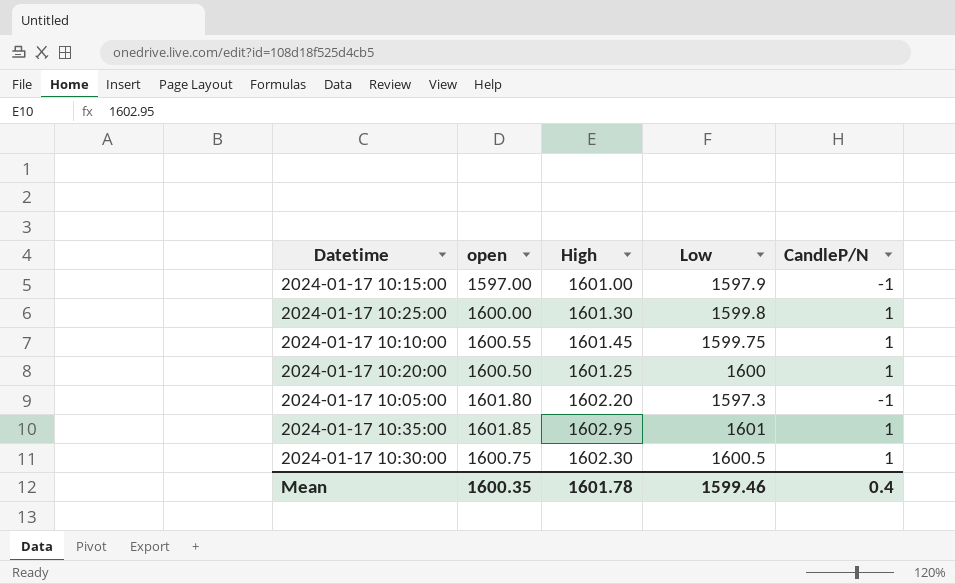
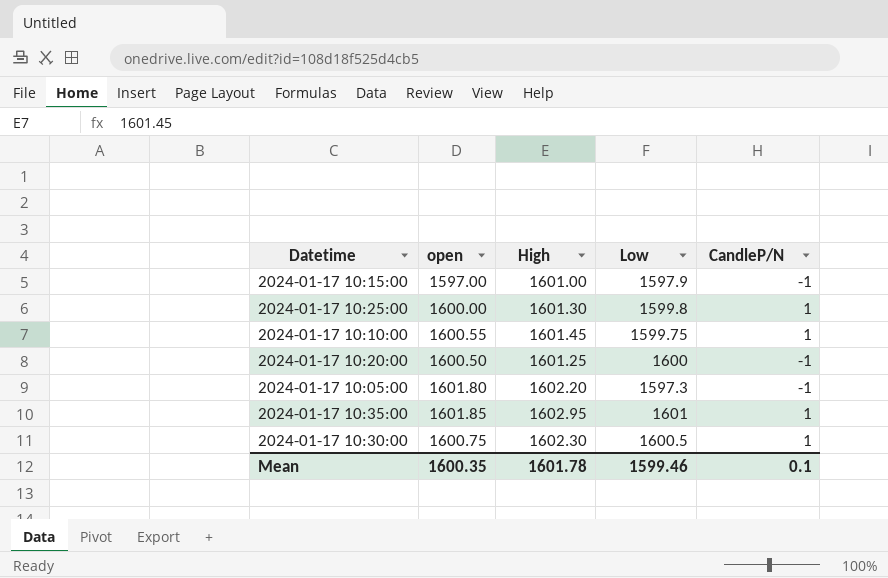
2024-01-17 10:20:00 | CandleP/N: 1 -> -1
Mean | CandleP/N: 0.4 -> 0.1

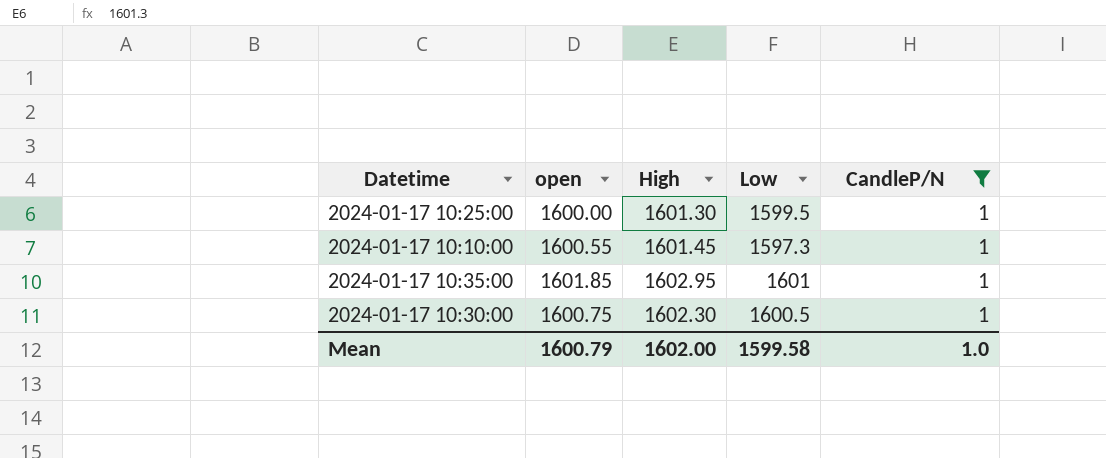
filter: none -> CandleP/N = 1
2024-01-17 10:25:00 | Low: 1599.8 -> 1599.5
2024-01-17 10:10:00 | Low: 1599.75 -> 1597.3
Mean | open: 1600.35 -> 1600.79
Mean | High: 1601.78 -> 1602.00
Mean | Low: 1599.46 -> 1599.58
Mean | CandleP/N: 0.1 -> 1.0

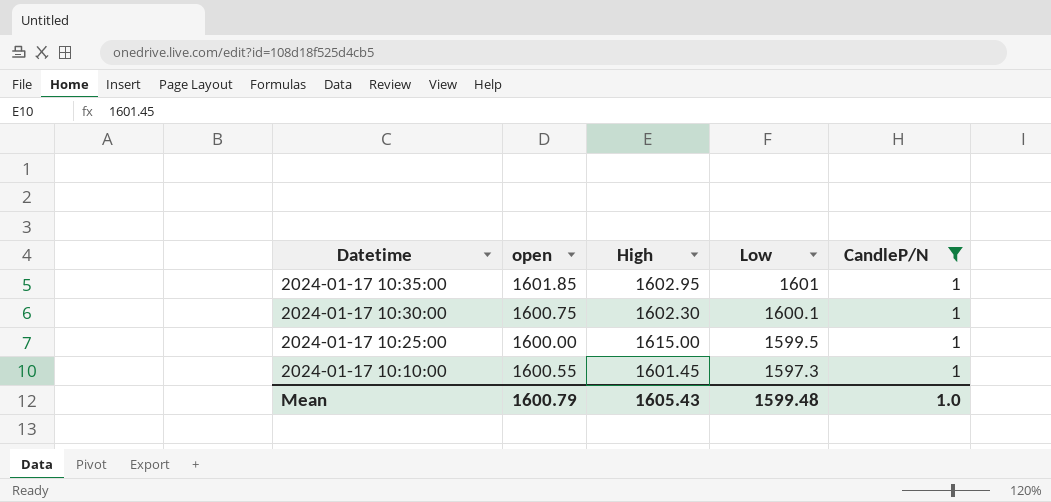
row order: none -> Datetime descending
2024-01-17 10:30:00 | Low: 1600.5 -> 1600.1
2024-01-17 10:25:00 | High: 1601.30 -> 1615.00
Mean | High: 1602.00 -> 1605.43
Mean | Low: 1599.58 -> 1599.48

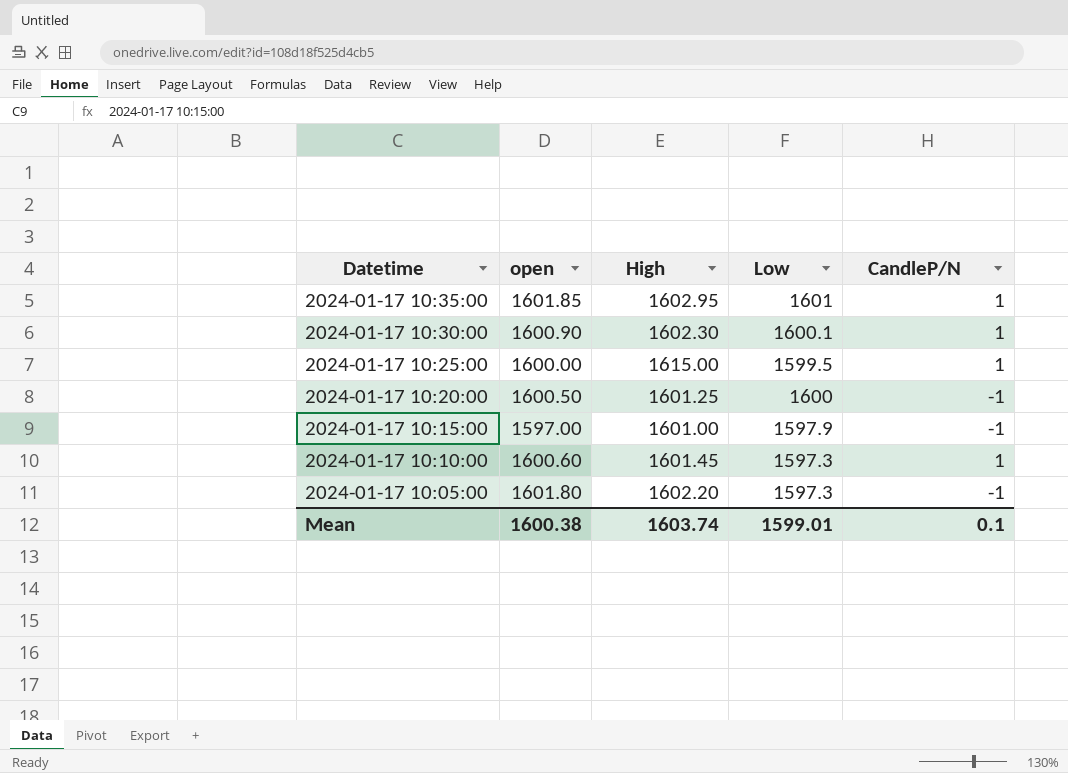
filter: CandleP/N = 1 -> none
2024-01-17 10:30:00 | open: 1600.75 -> 1600.90
2024-01-17 10:10:00 | open: 1600.55 -> 1600.60
Mean | open: 1600.79 -> 1600.38
Mean | High: 1605.43 -> 1603.74
Mean | Low: 1599.48 -> 1599.01
Mean | CandleP/N: 1.0 -> 0.1

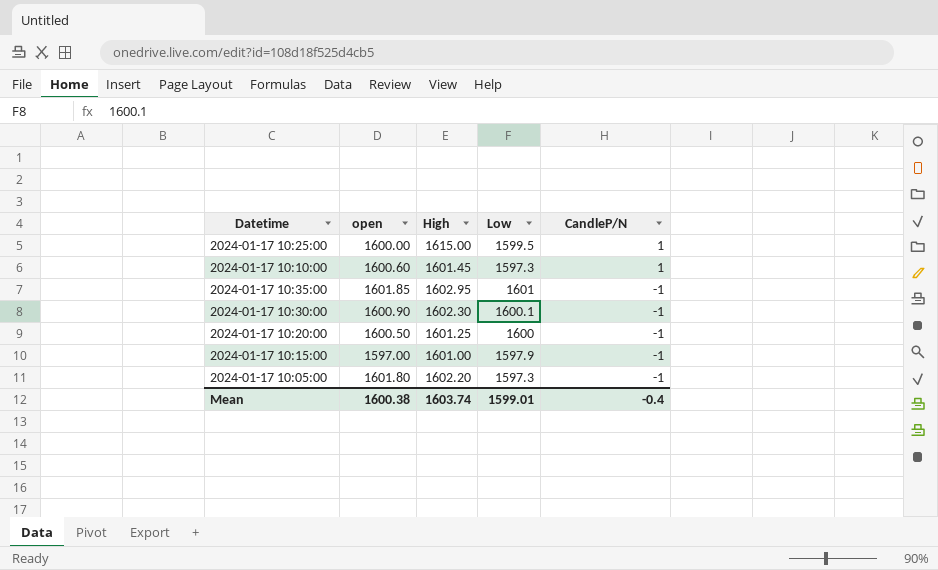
row order: Datetime descending -> CandleP/N descending
2024-01-17 10:35:00 | CandleP/N: 1 -> -1
2024-01-17 10:30:00 | CandleP/N: 1 -> -1
Mean | CandleP/N: 0.1 -> -0.4

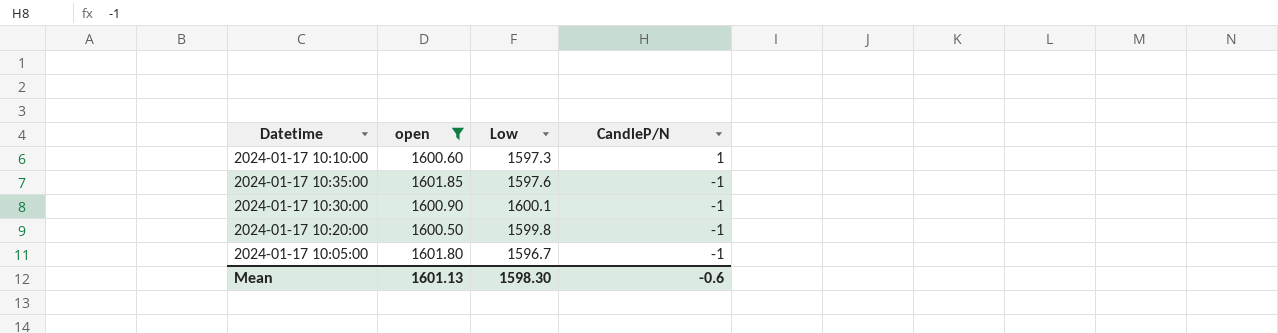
filter: none -> open >= 1600.50
column High | position: 3 -> none
2024-01-17 10:35:00 | Low: 1601 -> 1597.6
2024-01-17 10:20:00 | Low: 1600 -> 1599.8
2024-01-17 10:05:00 | Low: 1597.3 -> 1596.7
Mean | open: 1600.38 -> 1601.13
Mean | Low: 1599.01 -> 1598.30
Mean | CandleP/N: -0.4 -> -0.6

